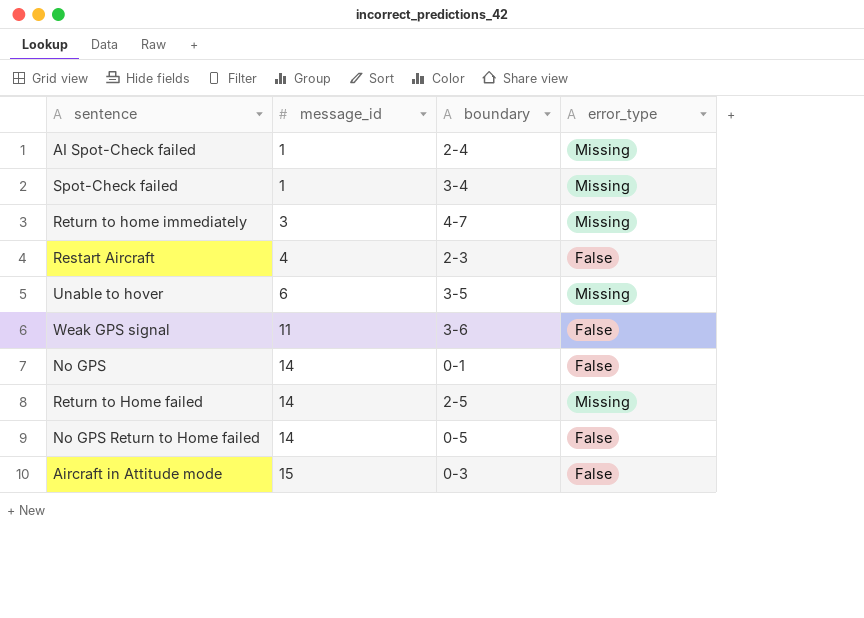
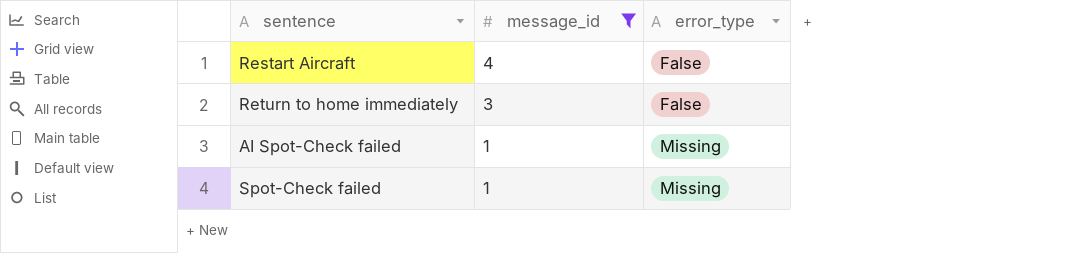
filter: none -> message_id <= 4
row order: message_id ascending -> message_id descending
column boundary | position: 3 -> none
Return to home immediately | error_type: Missing -> False

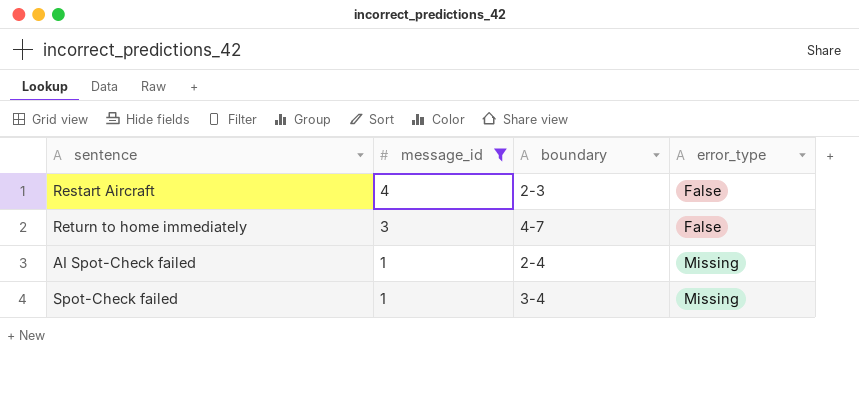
column boundary | position: none -> 3

